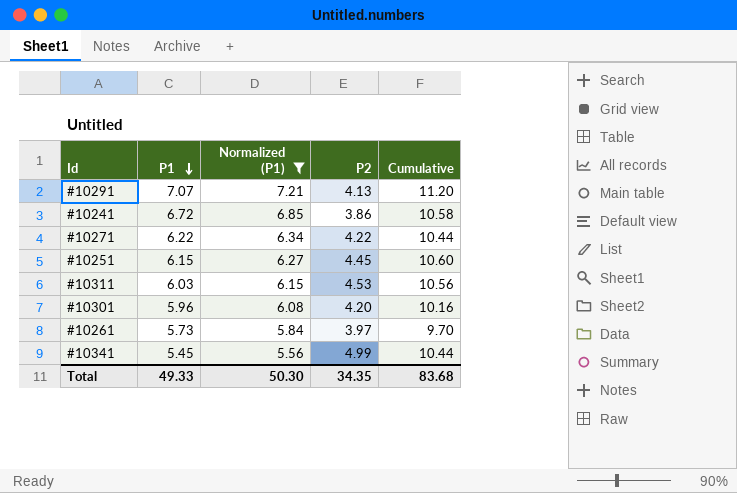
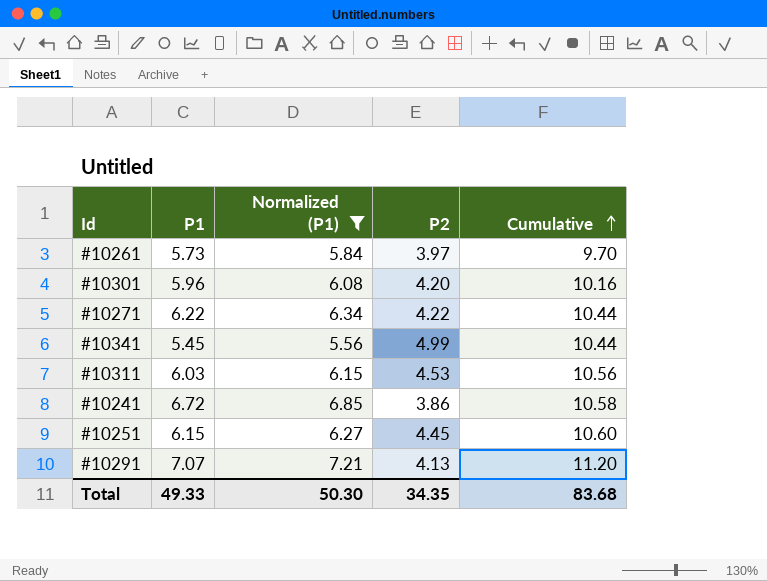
row order: P1 descending -> Cumulative ascending

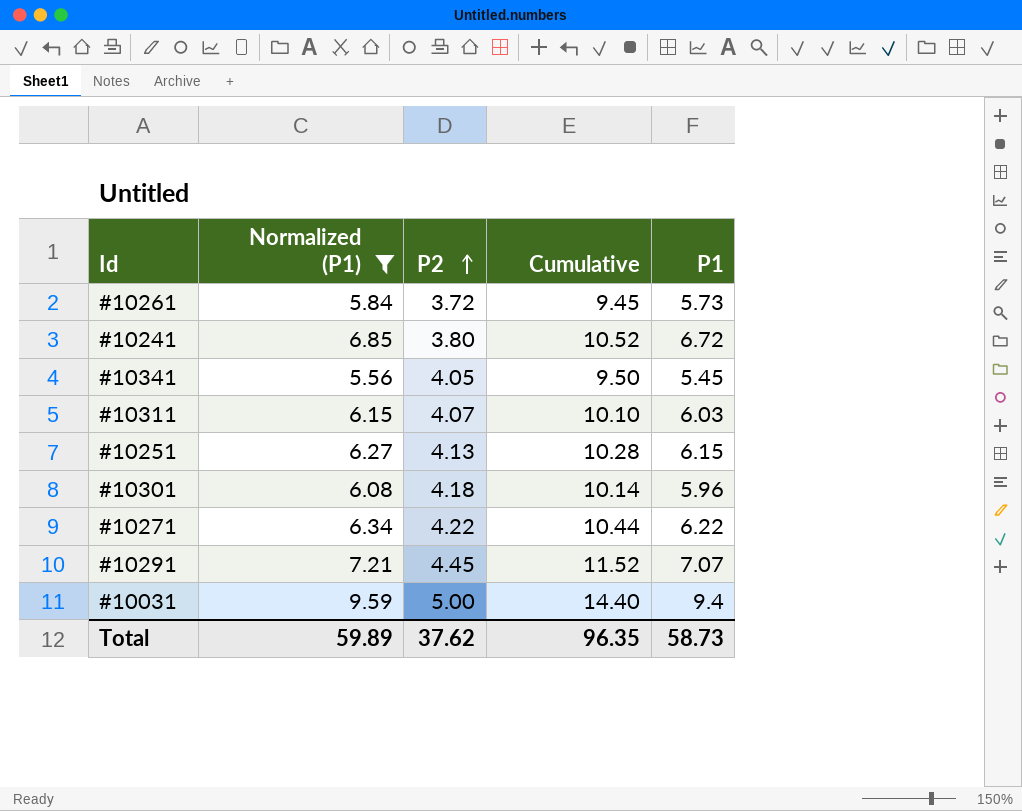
row order: Cumulative ascending -> P2 ascending
column P1 | position: 2 -> 5
#10261 | P2: 3.97 -> 3.72
#10261 | Cumulative: 9.70 -> 9.45
#10241 | P2: 3.86 -> 3.80
#10241 | Cumulative: 10.58 -> 10.52
#10341 | P2: 4.99 -> 4.05
#10341 | Cumulative: 10.44 -> 9.50
#10311 | P2: 4.53 -> 4.07
#10311 | Cumulative: 10.56 -> 10.10
#10251 | P2: 4.45 -> 4.13
#10251 | Cumulative: 10.60 -> 10.28
#10301 | P2: 4.20 -> 4.18
#10301 | Cumulative: 10.16 -> 10.14
#10291 | P2: 4.13 -> 4.45
#10291 | Cumulative: 11.20 -> 11.52
row #10031: none -> 9.59 | 5.00 | 14.40 | 9.4
Total | Normalized (P1): 50.30 -> 59.89
Total | P2: 34.35 -> 37.62
Total | Cumulative: 83.68 -> 96.35
Total | P1: 49.33 -> 58.73

